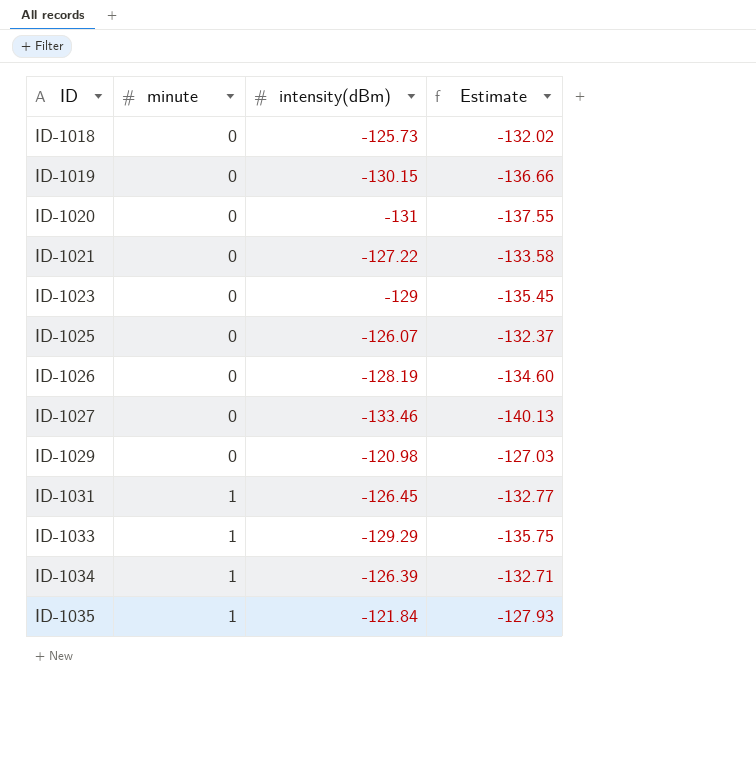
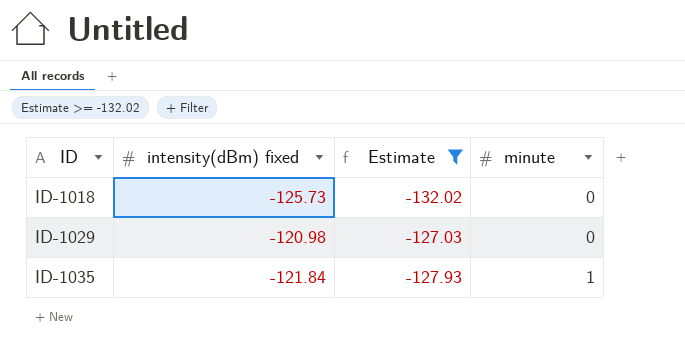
filter: none -> Estimate >= -132.02
column name: intensity(dBm) -> intensity(dBm) fixed
column minute | position: 2 -> 4

